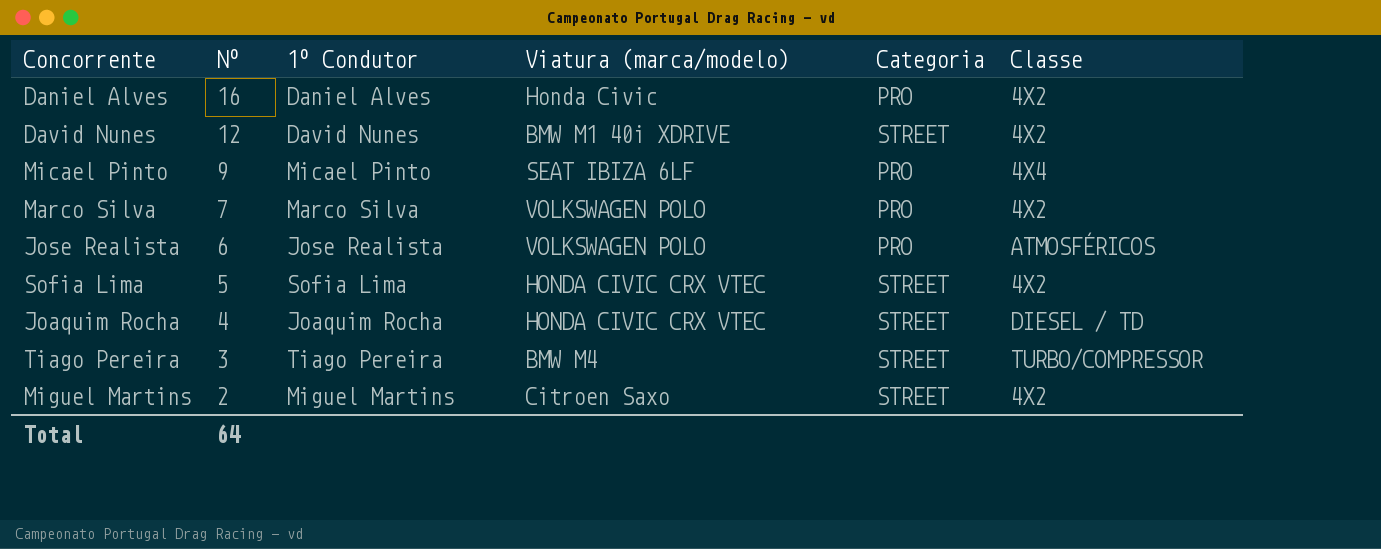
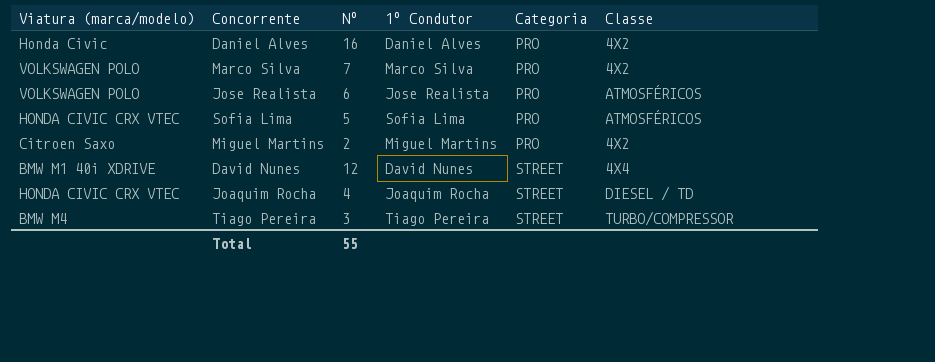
row order: Nº descending -> Categoria ascending
column Viatura (marca/modelo) | position: 4 -> 1
row Micael Pinto: 9 | Micael Pinto | SEAT IBIZA 6LF | PRO | 4X4 -> none
Sofia Lima | Categoria: STREET -> PRO
Sofia Lima | Classe: 4X2 -> ATMOSFÉRICOS
Miguel Martins | Categoria: STREET -> PRO
David Nunes | Classe: 4X2 -> 4X4
Total | Nº: 64 -> 55

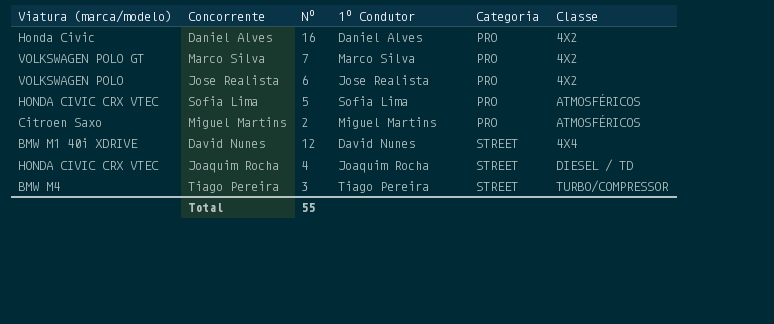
Marco Silva | Viatura (marca/modelo): VOLKSWAGEN POLO -> VOLKSWAGEN POLO GT
Jose Realista | Classe: ATMOSFÉRICOS -> 4X2
Miguel Martins | Classe: 4X2 -> ATMOSFÉRICOS

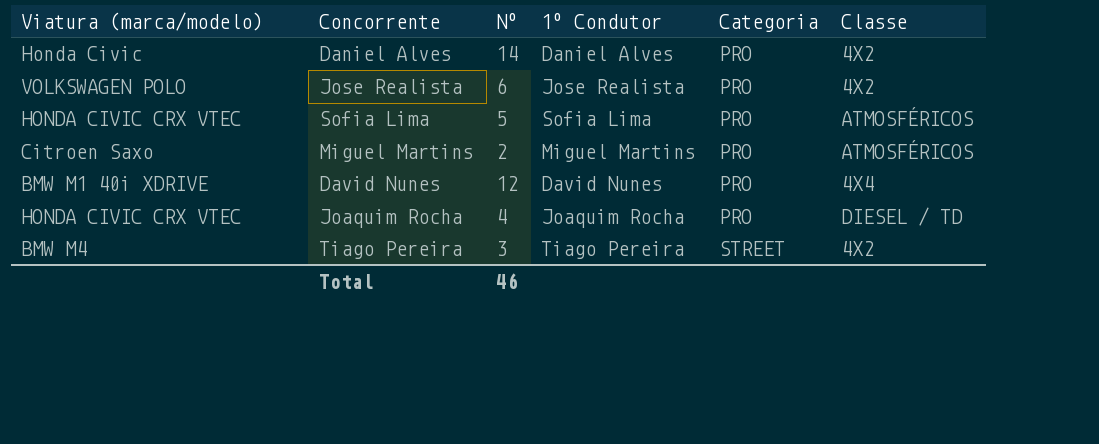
row Marco Silva: VOLKSWAGEN POLO GT | 7 | Marco Silva | PRO | 4X2 -> none
Daniel Alves | Nº: 16 -> 14
David Nunes | Categoria: STREET -> PRO
Joaquim Rocha | Categoria: STREET -> PRO
Tiago Pereira | Classe: TURBO/COMPRESSOR -> 4X2
Total | Nº: 55 -> 46

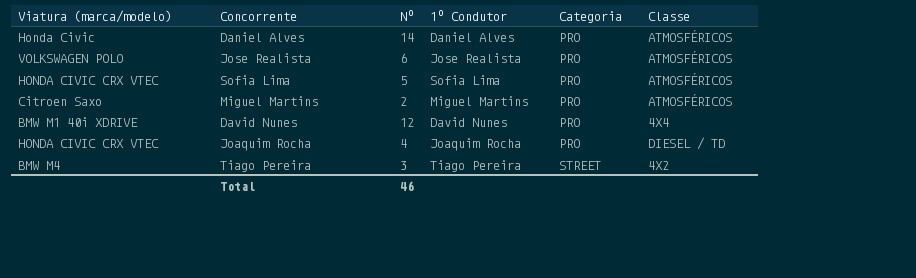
Daniel Alves | Classe: 4X2 -> ATMOSFÉRICOS
Jose Realista | Classe: 4X2 -> ATMOSFÉRICOS

